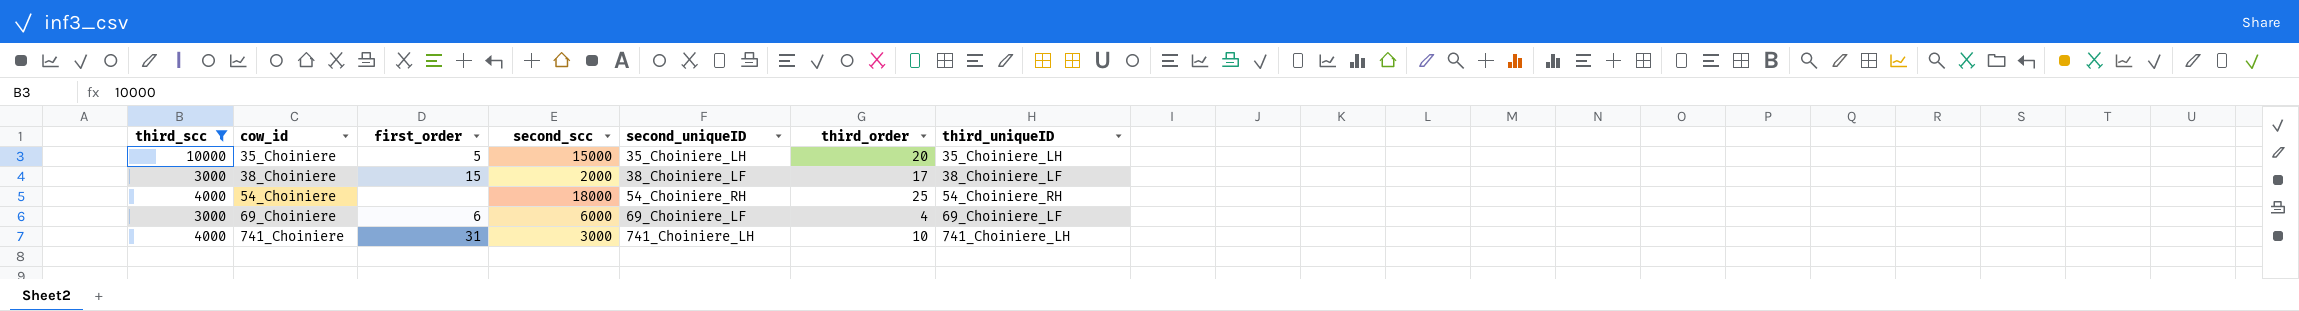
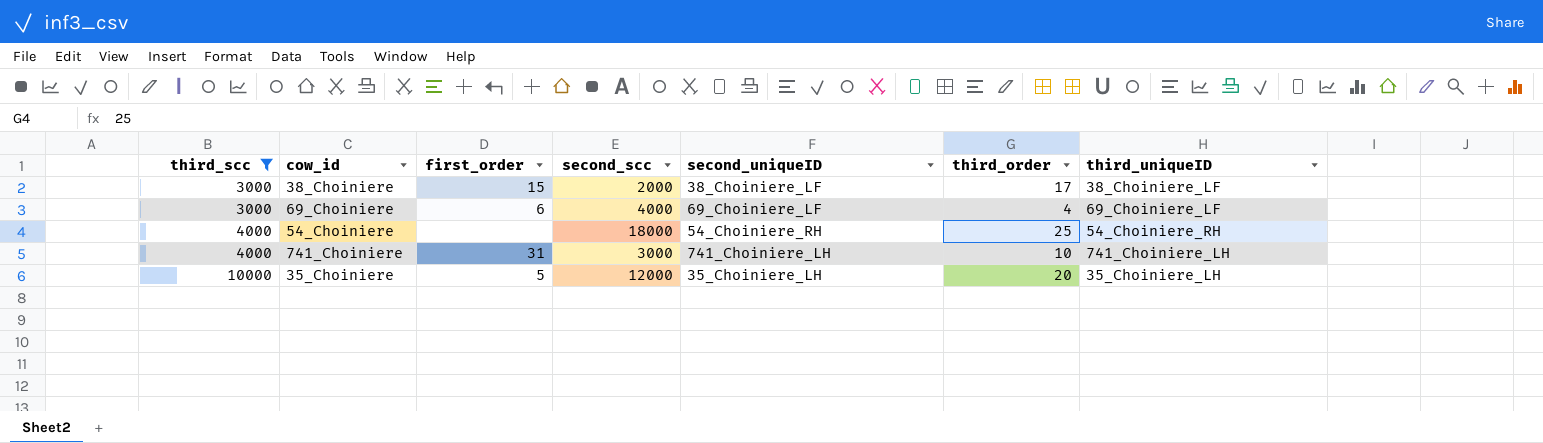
row order: cow_id ascending -> third_scc ascending
69_Choiniere | second_scc: 6000 -> 4000
35_Choiniere | second_scc: 15000 -> 12000

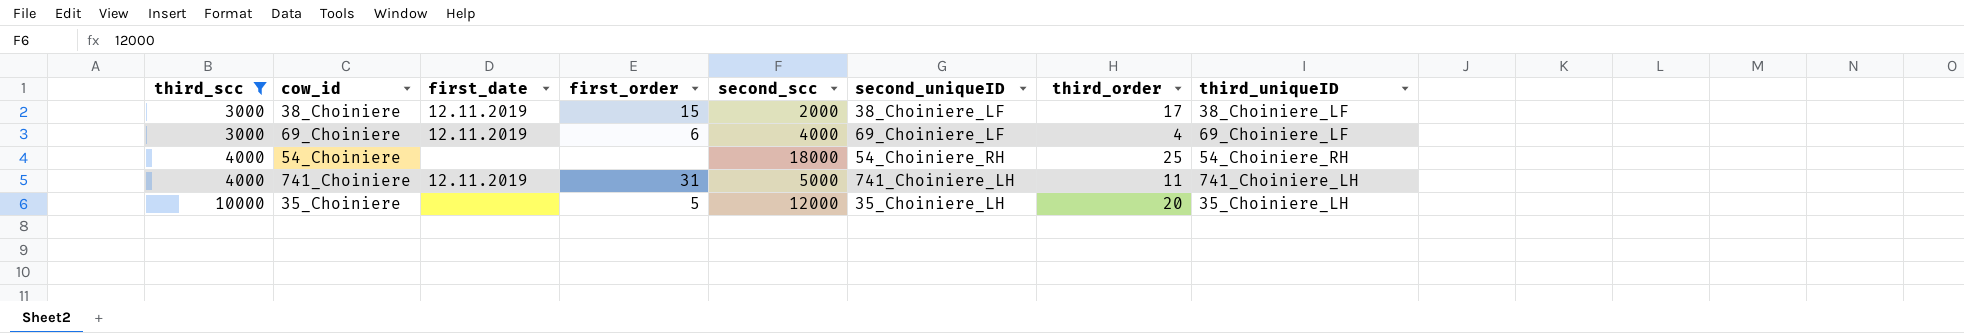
column first_date | position: none -> 3
741_Choiniere | second_scc: 3000 -> 5000
741_Choiniere | third_order: 10 -> 11

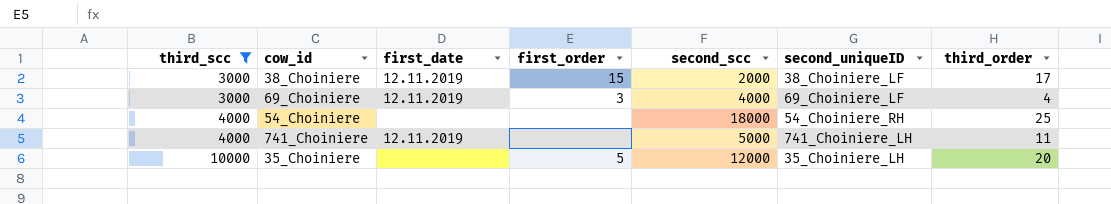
column third_uniqueID | position: 8 -> none
69_Choiniere | first_order: 6 -> 3
741_Choiniere | first_order: 31 -> none

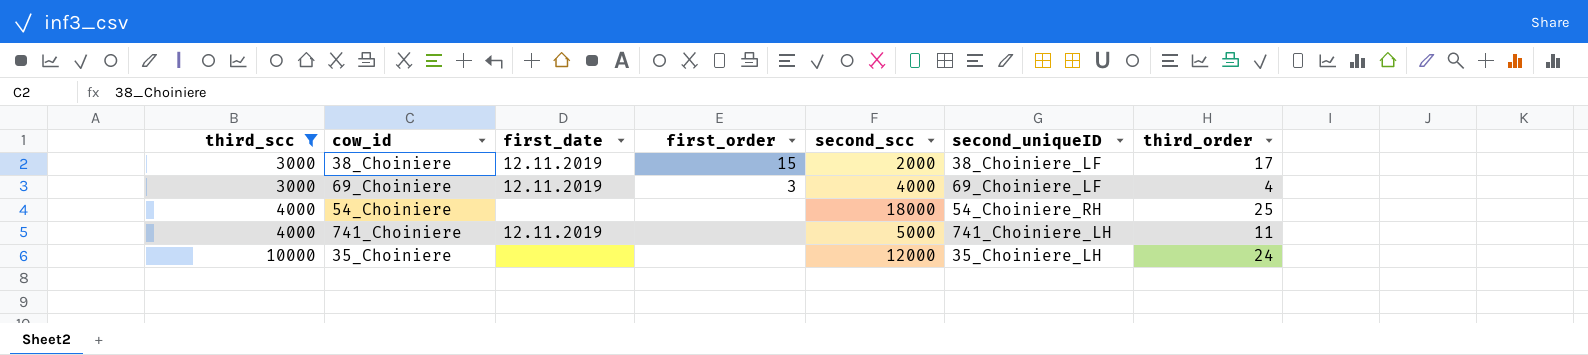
35_Choiniere | first_order: 5 -> none
35_Choiniere | third_order: 20 -> 24

